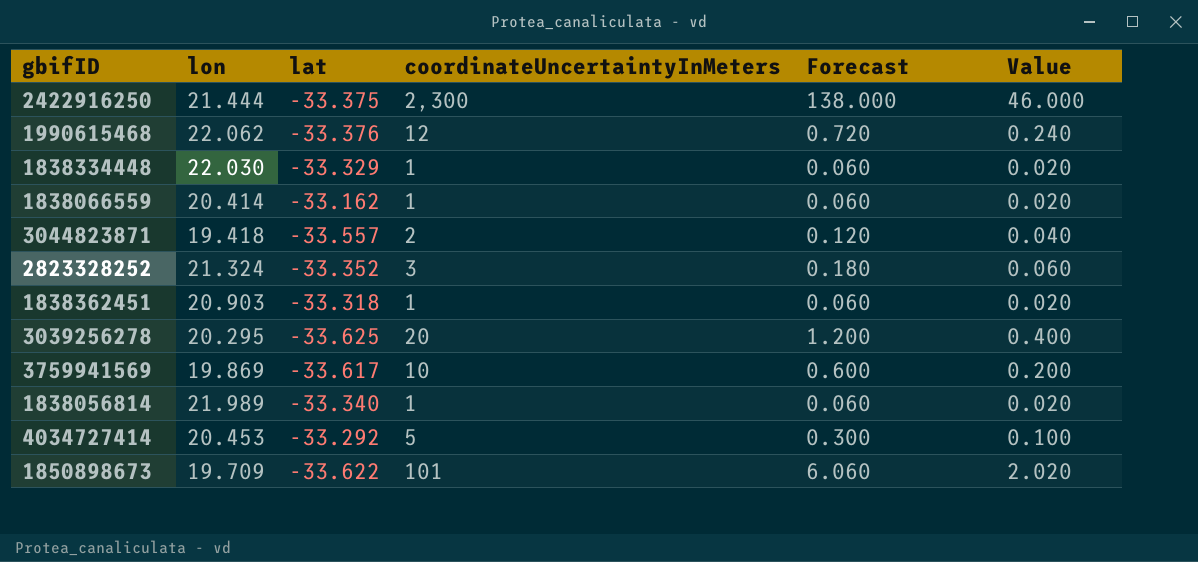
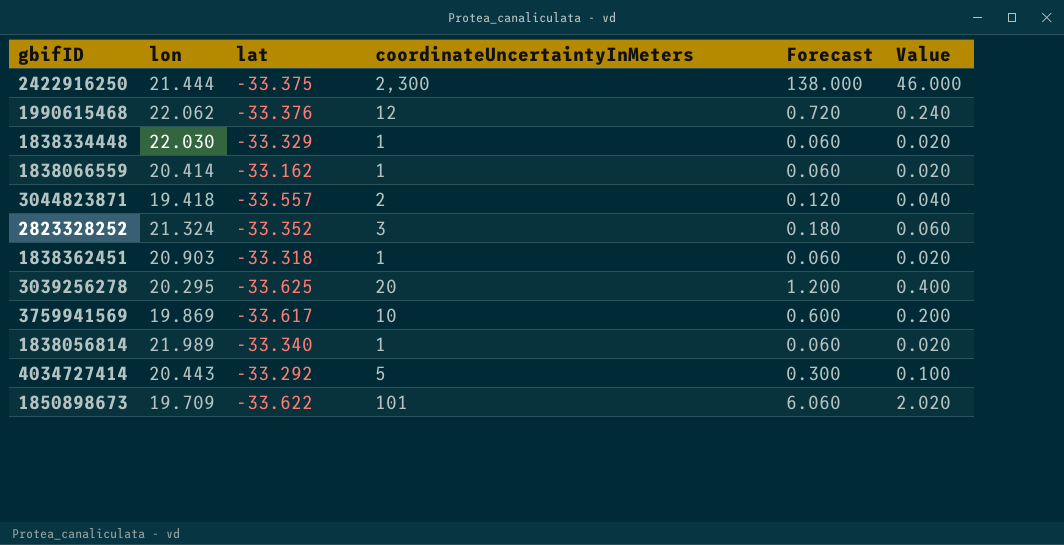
4034727414 | lon: 20.453 -> 20.443

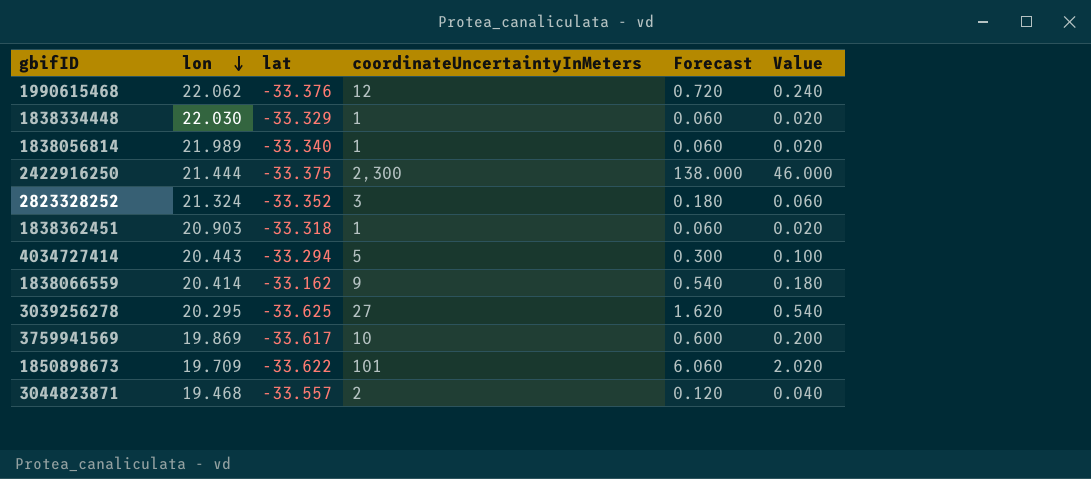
row order: none -> lon descending
4034727414 | lat: -33.292 -> -33.294
1838066559 | coordinateUncertaintyInMeters: 1 -> 9
1838066559 | Forecast: 0.060 -> 0.540
1838066559 | Value: 0.020 -> 0.180
3039256278 | coordinateUncertaintyInMeters: 20 -> 27
3039256278 | Forecast: 1.200 -> 1.620
3039256278 | Value: 0.400 -> 0.540
3044823871 | lon: 19.418 -> 19.468

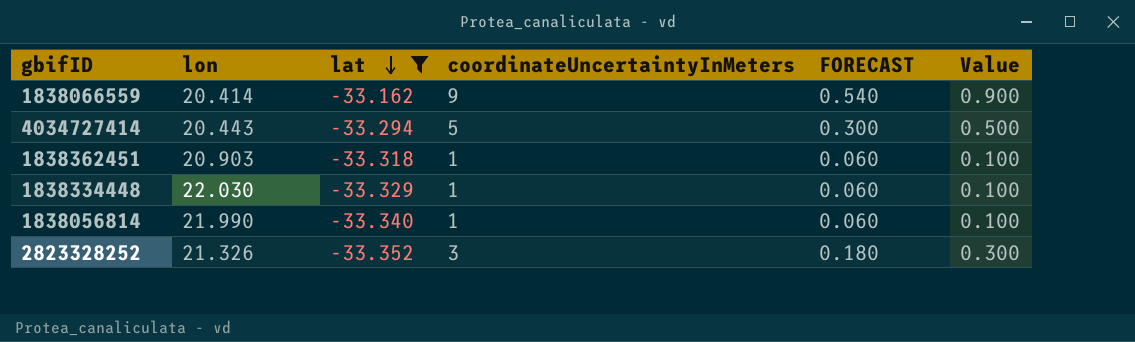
filter: none -> lat >= -33.352
row order: lon descending -> lat descending
column name: Forecast -> FORECAST
column Value | formula: [coordinateUncertaintyInMeters] * 0.02 -> [coordinateUncertaintyInMeters] * 0.1
1838056814 | lon: 21.989 -> 21.990
2823328252 | lon: 21.324 -> 21.326

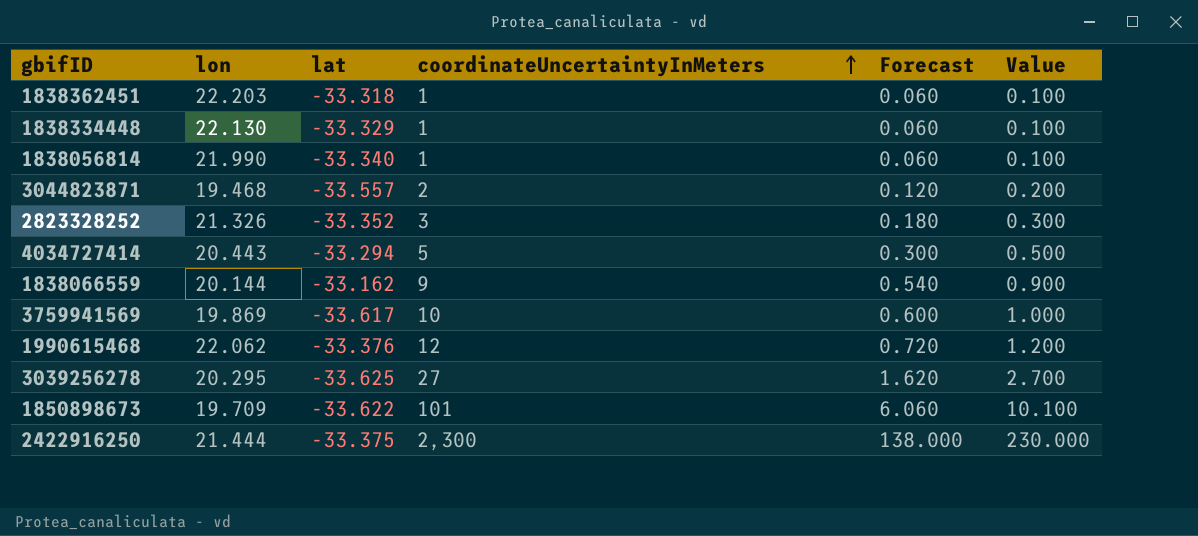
filter: lat >= -33.352 -> none
row order: lat descending -> coordinateUncertaintyInMeters ascending
column name: FORECAST -> Forecast
1838362451 | lon: 20.903 -> 22.203
1838334448 | lon: 22.030 -> 22.130
1838066559 | lon: 20.414 -> 20.144

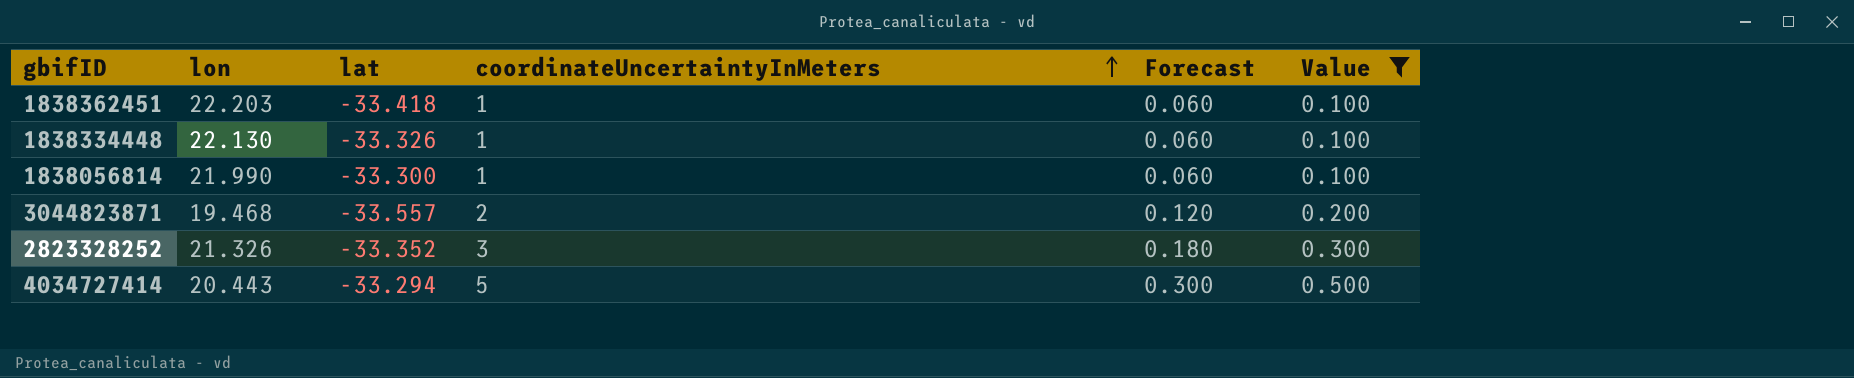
filter: none -> Value <= 0.500
1838362451 | lat: -33.318 -> -33.418
1838334448 | lat: -33.329 -> -33.326
1838056814 | lat: -33.340 -> -33.300

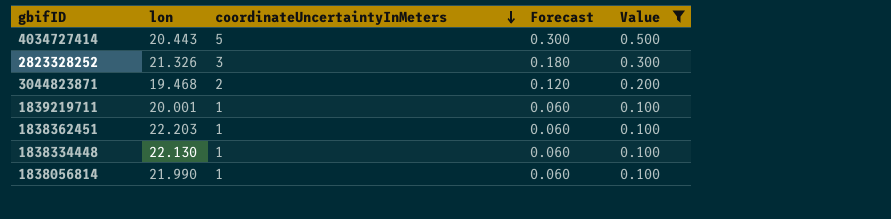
row order: coordinateUncertaintyInMeters ascending -> coordinateUncertaintyInMeters descending
column lat | position: 3 -> none
row 1839219711: none -> 20.001 | 1 | 0.060 | 0.100

